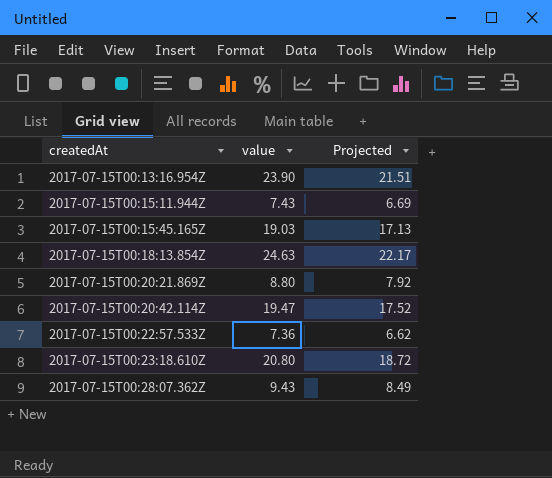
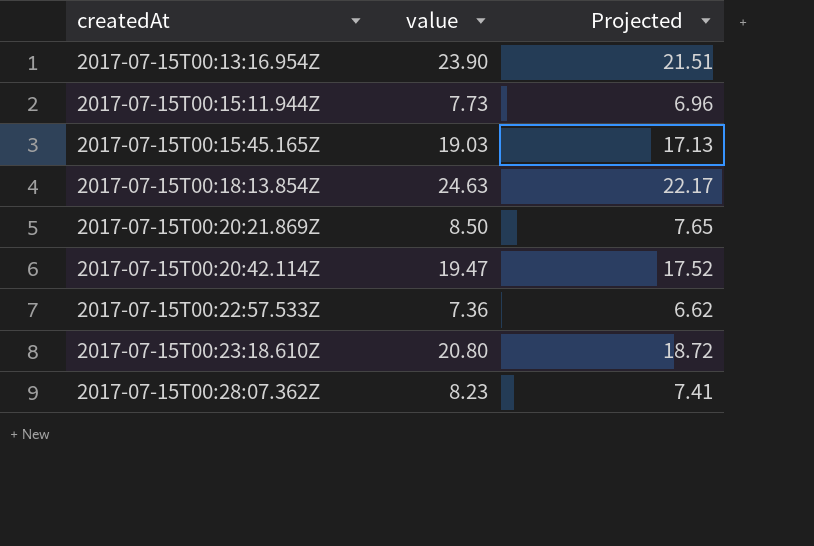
2017-07-15T00:15:11.944Z | value: 7.43 -> 7.73
2017-07-15T00:15:11.944Z | Projected: 6.69 -> 6.96
2017-07-15T00:20:21.869Z | value: 8.80 -> 8.50
2017-07-15T00:20:21.869Z | Projected: 7.92 -> 7.65
2017-07-15T00:28:07.362Z | value: 9.43 -> 8.23
2017-07-15T00:28:07.362Z | Projected: 8.49 -> 7.41

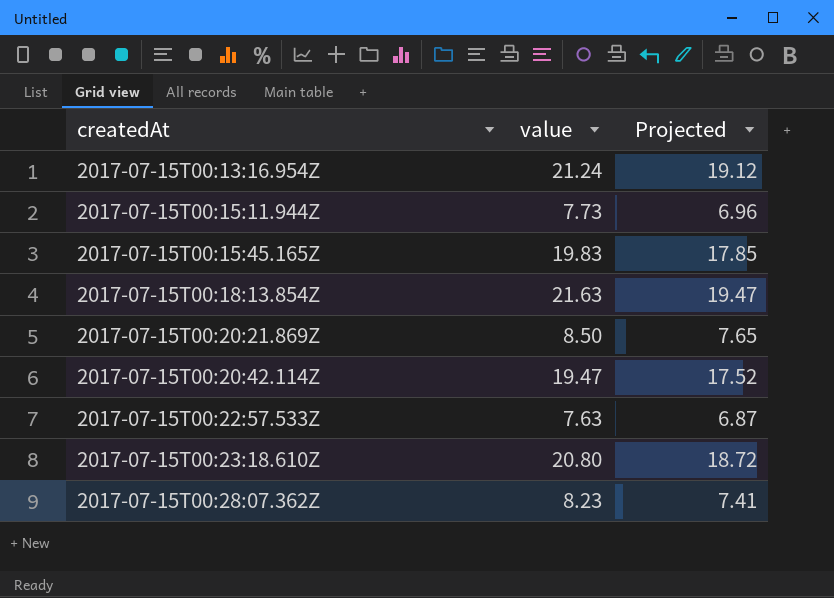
2017-07-15T00:13:16.954Z | value: 23.90 -> 21.24
2017-07-15T00:13:16.954Z | Projected: 21.51 -> 19.12
2017-07-15T00:15:45.165Z | value: 19.03 -> 19.83
2017-07-15T00:15:45.165Z | Projected: 17.13 -> 17.85
2017-07-15T00:18:13.854Z | value: 24.63 -> 21.63
2017-07-15T00:18:13.854Z | Projected: 22.17 -> 19.47
2017-07-15T00:22:57.533Z | value: 7.36 -> 7.63
2017-07-15T00:22:57.533Z | Projected: 6.62 -> 6.87

